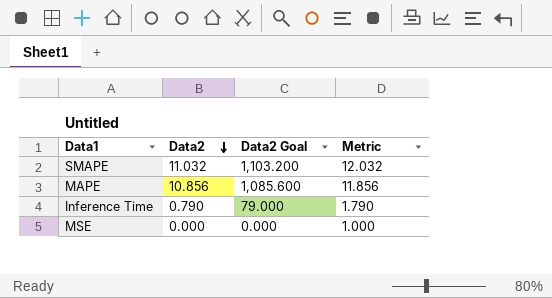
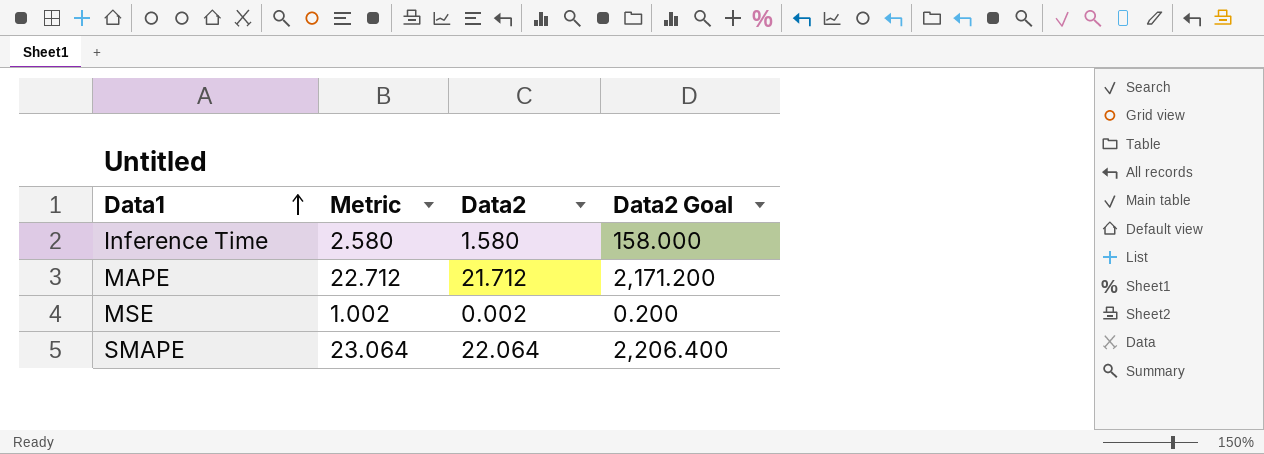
row order: Data2 descending -> Data1 ascending
column Metric | position: 4 -> 2
Inference Time | Metric: 1.790 -> 2.580
Inference Time | Data2: 0.790 -> 1.580
Inference Time | Data2 Goal: 79.000 -> 158.000
MAPE | Metric: 11.856 -> 22.712
MAPE | Data2: 10.856 -> 21.712
MAPE | Data2 Goal: 1,085.600 -> 2,171.200
MSE | Metric: 1.000 -> 1.002
MSE | Data2: 0.000 -> 0.002
MSE | Data2 Goal: 0.000 -> 0.200
SMAPE | Metric: 12.032 -> 23.064
SMAPE | Data2: 11.032 -> 22.064
SMAPE | Data2 Goal: 1,103.200 -> 2,206.400

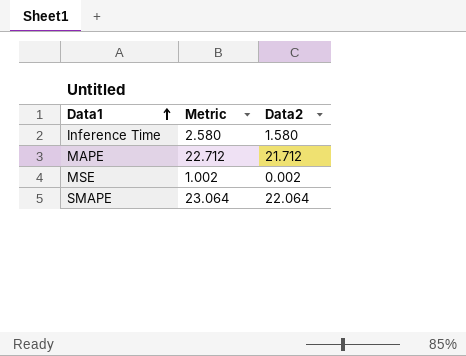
column Data2 Goal | formula: [Data2] * 100 -> none

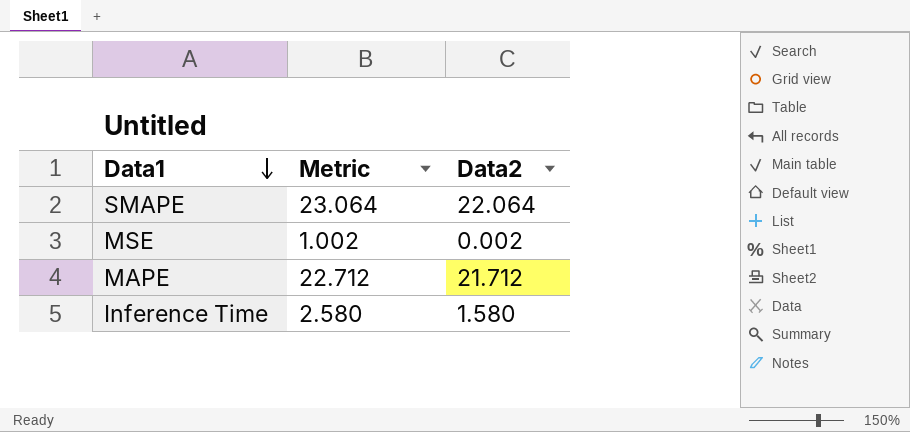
row order: Data1 ascending -> Data1 descending

